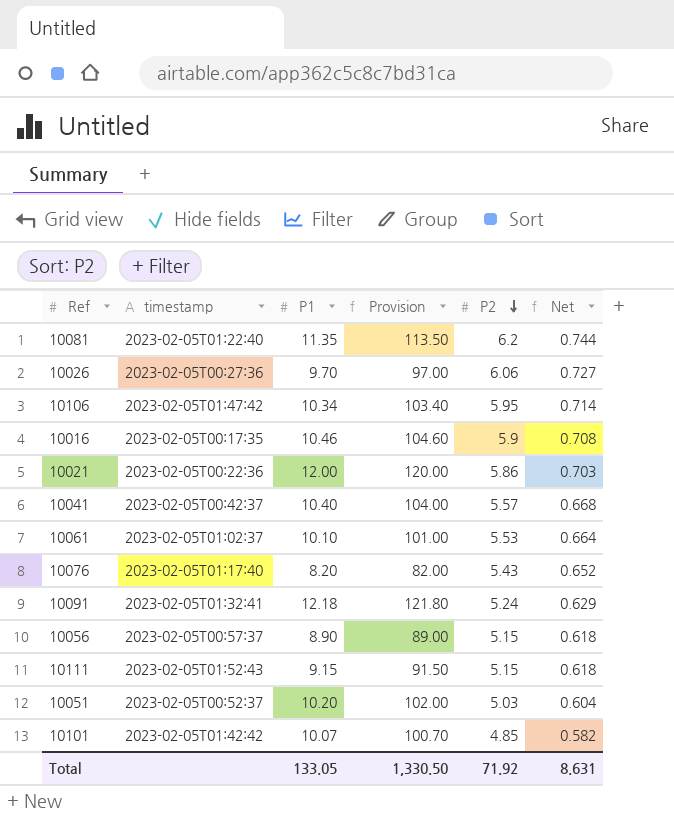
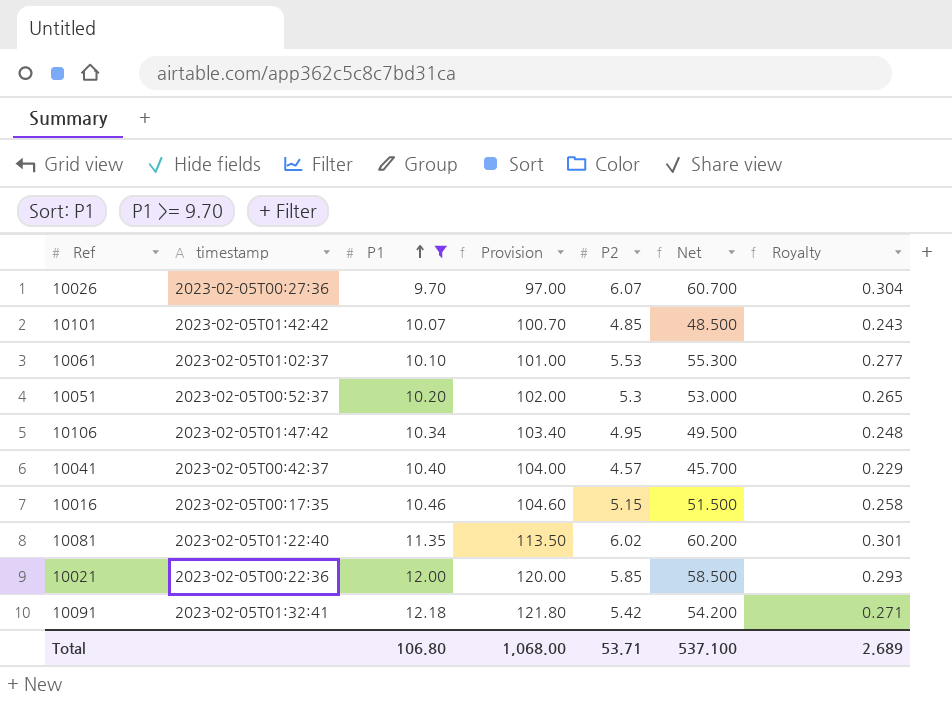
filter: none -> P1 >= 9.70
row order: P2 descending -> P1 ascending
column Net | formula: [P2] * 0.12 -> [P2] * 10
column Royalty | formula: none -> [P2] * 0.05
10026 | P2: 6.06 -> 6.07
10051 | P2: 5.03 -> 5.3
10106 | P2: 5.95 -> 4.95
10041 | P2: 5.57 -> 4.57
10016 | P2: 5.9 -> 5.15
10081 | P2: 6.2 -> 6.02
10021 | P2: 5.86 -> 5.85
10091 | P2: 5.24 -> 5.42
Total | P1: 133.05 -> 106.80
Total | Provision: 1,330.50 -> 1,068.00
Total | P2: 71.92 -> 53.71
Total | Net: 8.631 -> 537.100

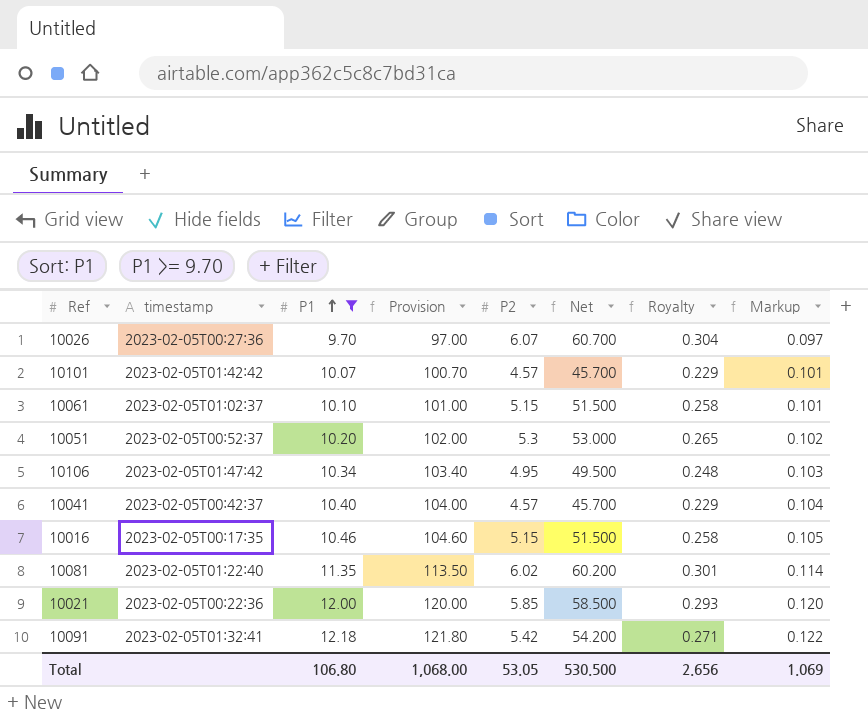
column Markup | formula: none -> [P1] * 0.01
10101 | P2: 4.85 -> 4.57
10101 | Net: 48.500 -> 45.700
10101 | Royalty: 0.243 -> 0.229
10061 | P2: 5.53 -> 5.15
10061 | Net: 55.300 -> 51.500
10061 | Royalty: 0.277 -> 0.258
Total | P2: 53.71 -> 53.05
Total | Net: 537.100 -> 530.500
Total | Royalty: 2.689 -> 2.656

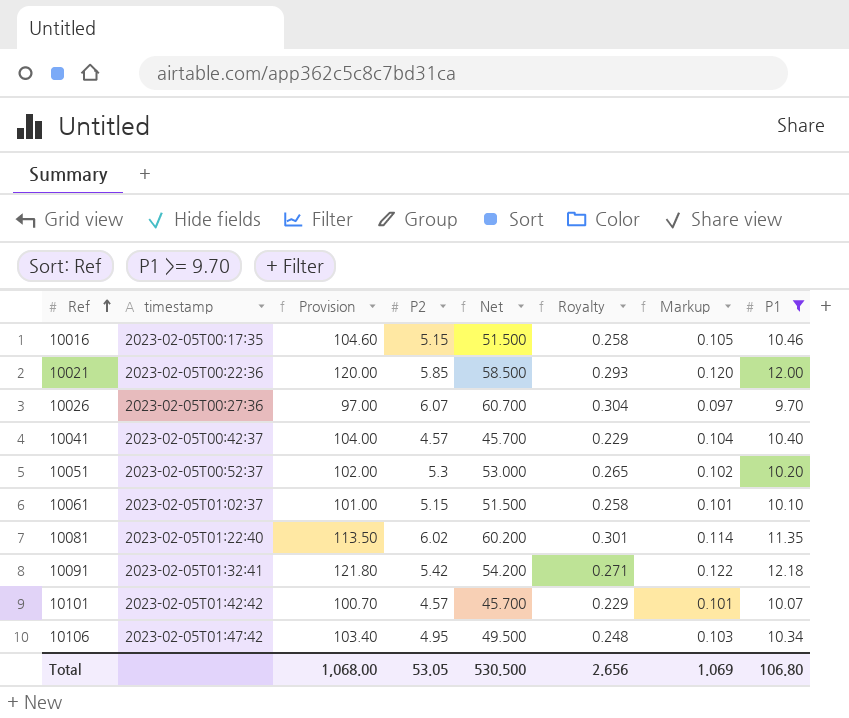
row order: P1 ascending -> Ref ascending
column P1 | position: 3 -> 8

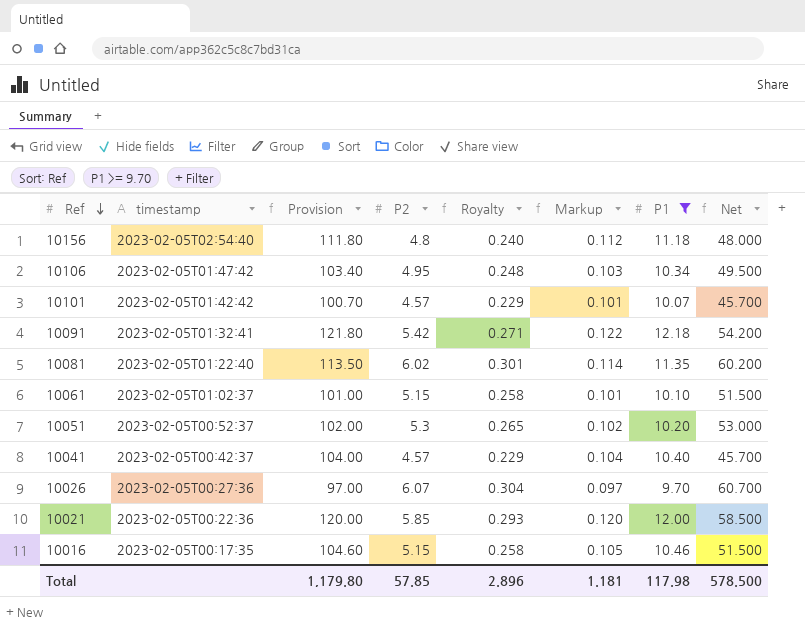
row order: Ref ascending -> Ref descending
column Net | position: 5 -> 8
row 10156: none -> 2023-02-05T02:54:40 | 111.80 | 4.8 | 0.240 | 0.112 | 11.18 | 48.000
Total | Provision: 1,068.00 -> 1,179.80
Total | P2: 53.05 -> 57.85
Total | Royalty: 2.656 -> 2.896
Total | Markup: 1.069 -> 1.181
Total | P1: 106.80 -> 117.98
Total | Net: 530.500 -> 578.500

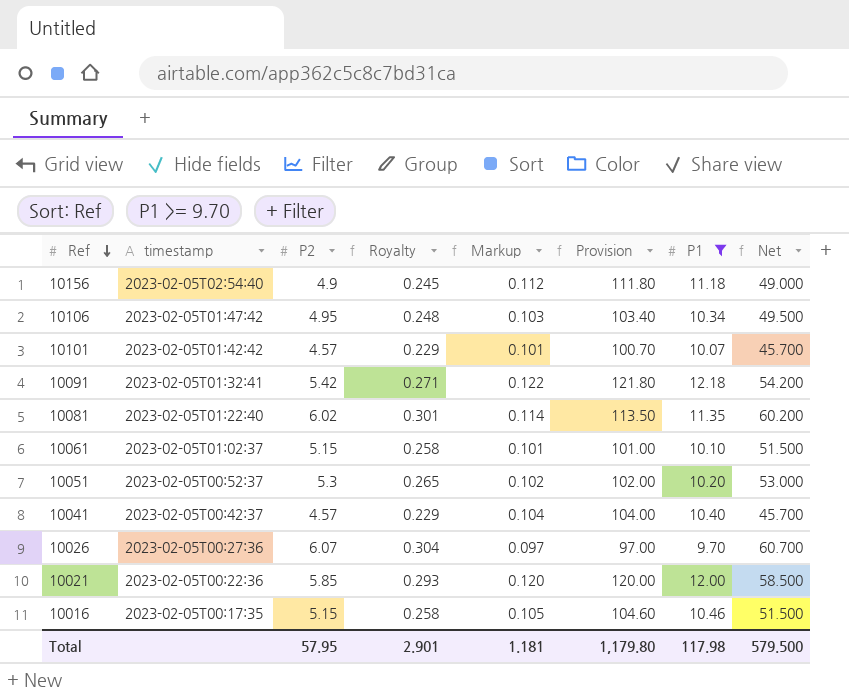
column Provision | position: 3 -> 6
10156 | P2: 4.8 -> 4.9
10156 | Royalty: 0.240 -> 0.245
10156 | Net: 48.000 -> 49.000
Total | P2: 57.85 -> 57.95
Total | Royalty: 2.896 -> 2.901
Total | Net: 578.500 -> 579.500

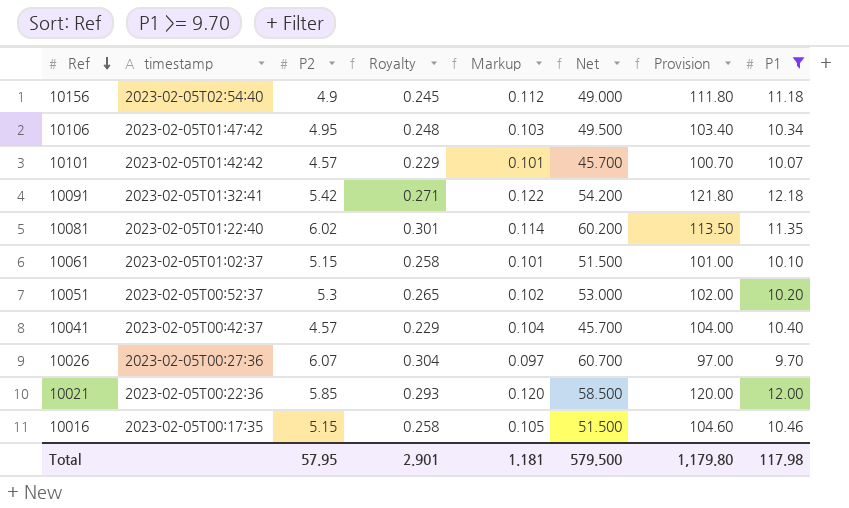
column Net | position: 8 -> 6

